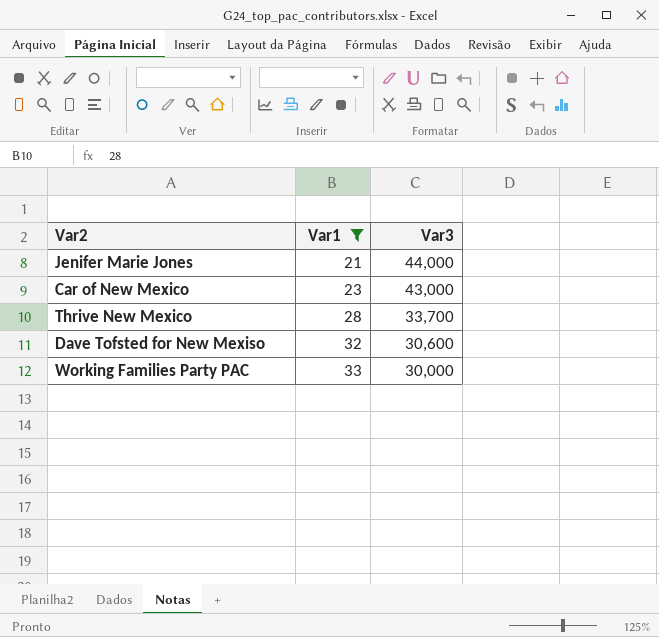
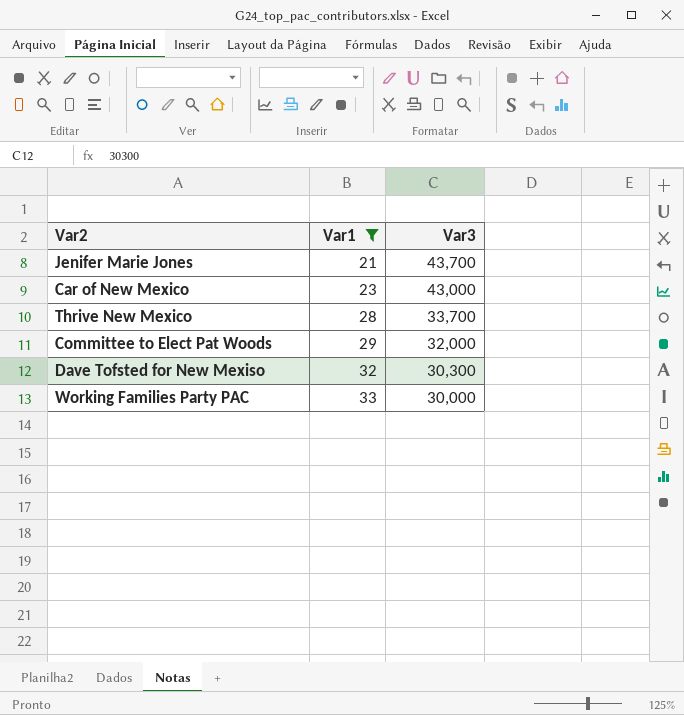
Jenifer Marie Jones | Var3: 44,000 -> 43,700
row Committee to Elect Pat Woods: none -> 29 | 32,000
Dave Tofsted for New Mexiso | Var3: 30,600 -> 30,300

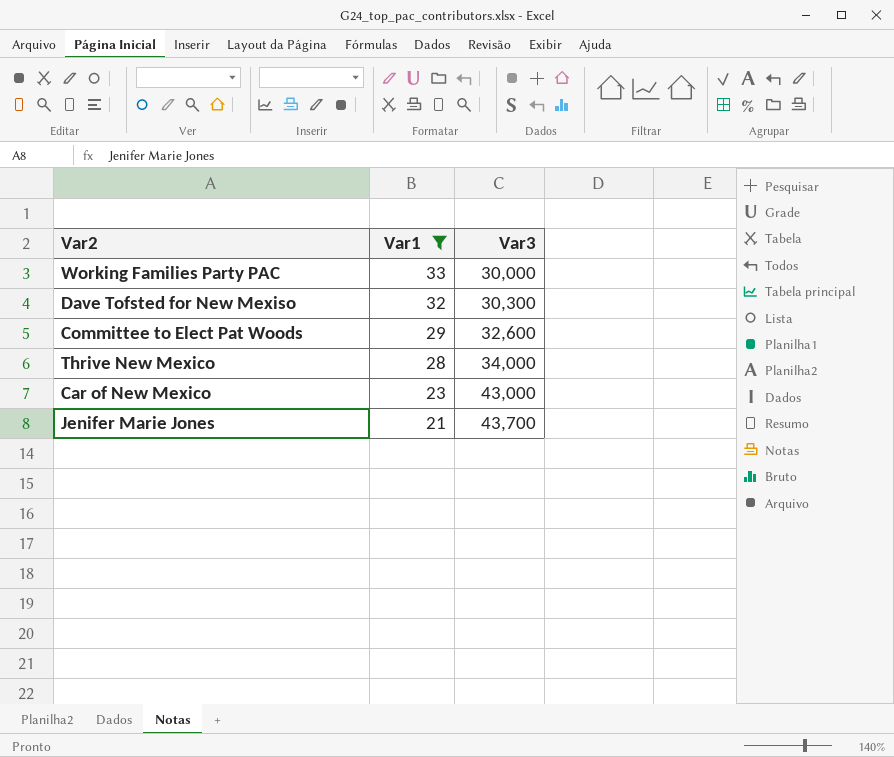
row order: Var1 ascending -> Var1 descending
Committee to Elect Pat Woods | Var3: 32,000 -> 32,600
Thrive New Mexico | Var3: 33,700 -> 34,000

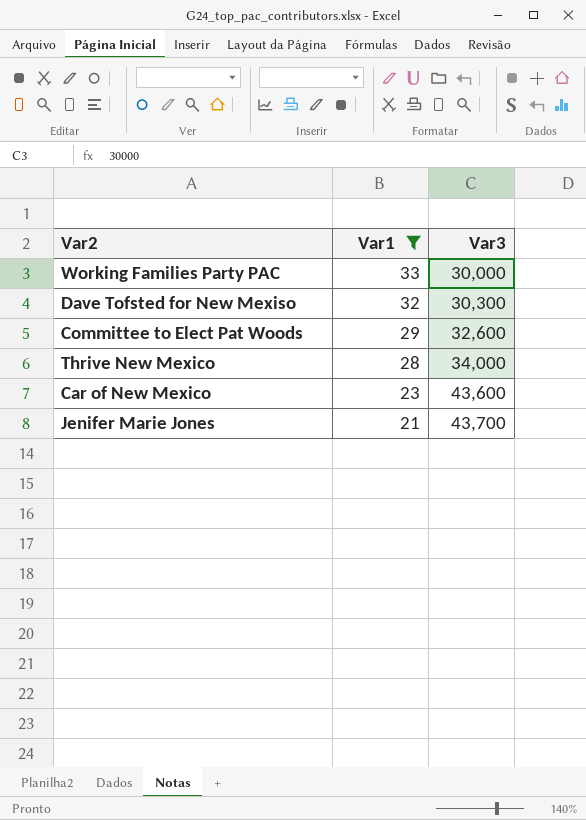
Car of New Mexico | Var3: 43,000 -> 43,600

